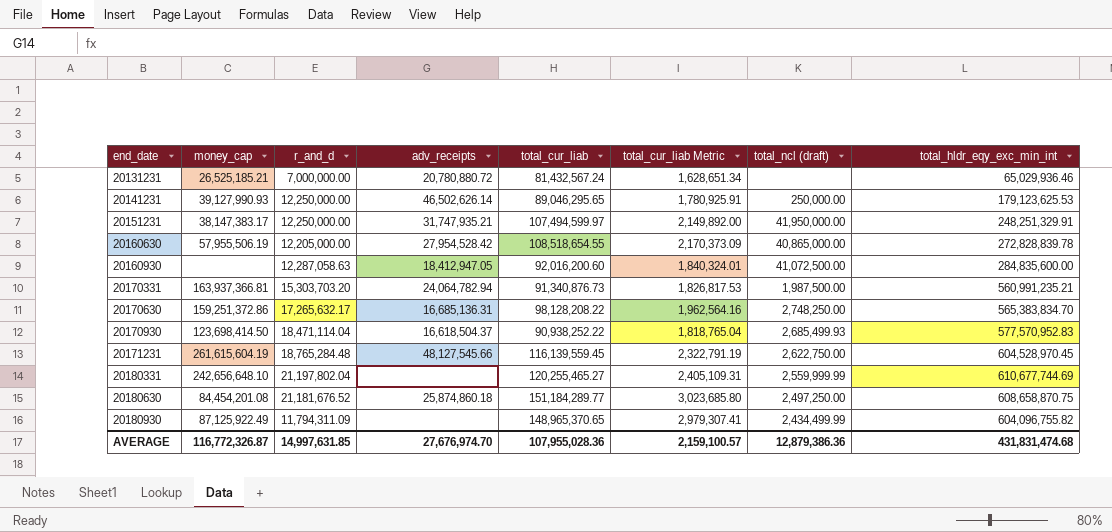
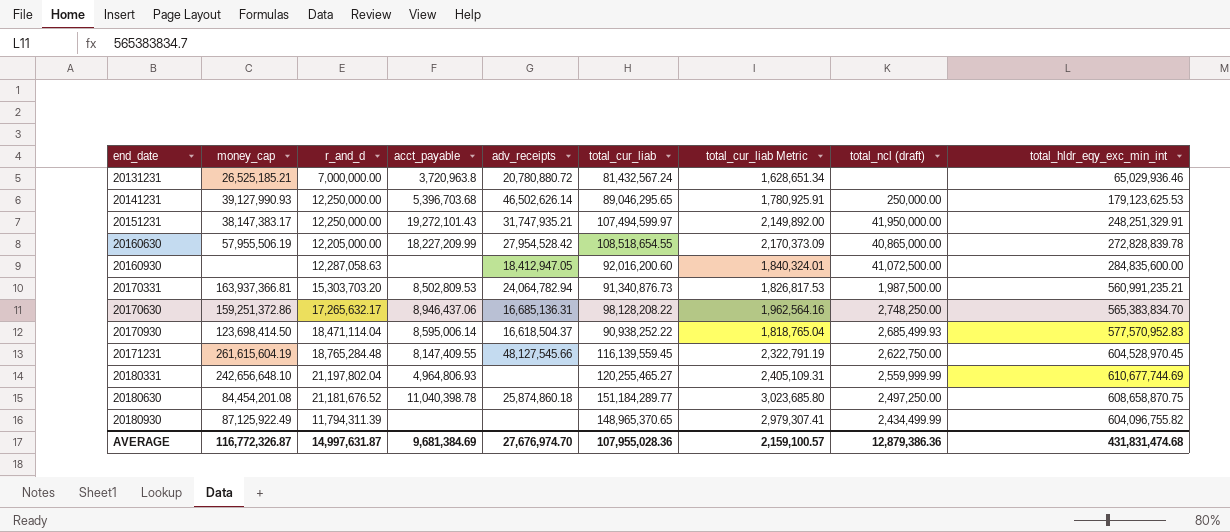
column acct_payable | position: none -> 4
20180930 | r_and_d: 11,794,311.09 -> 11,794,311.39
AVERAGE | r_and_d: 14,997,631.85 -> 14,997,631.87

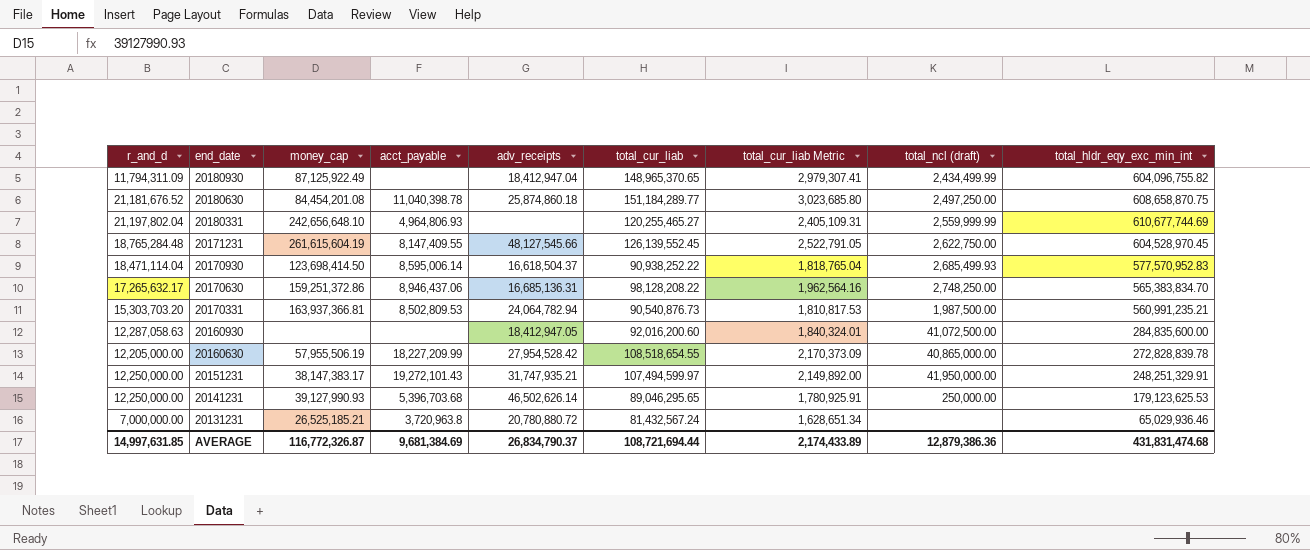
row order: end_date ascending -> end_date descending
column r_and_d | position: 3 -> 1
20180930 | r_and_d: 11,794,311.39 -> 11,794,311.09
20180930 | adv_receipts: none -> 18,412,947.04
20171231 | total_cur_liab: 116,139,559.45 -> 126,139,552.45
20171231 | total_cur_liab Metric: 2,322,791.19 -> 2,522,791.05
20170331 | total_cur_liab: 91,340,876.73 -> 90,540,876.73
20170331 | total_cur_liab Metric: 1,826,817.53 -> 1,810,817.53
AVERAGE | r_and_d: 14,997,631.87 -> 14,997,631.85
AVERAGE | adv_receipts: 27,676,974.70 -> 26,834,790.37
AVERAGE | total_cur_liab: 107,955,028.36 -> 108,721,694.44
AVERAGE | total_cur_liab Metric: 2,159,100.57 -> 2,174,433.89

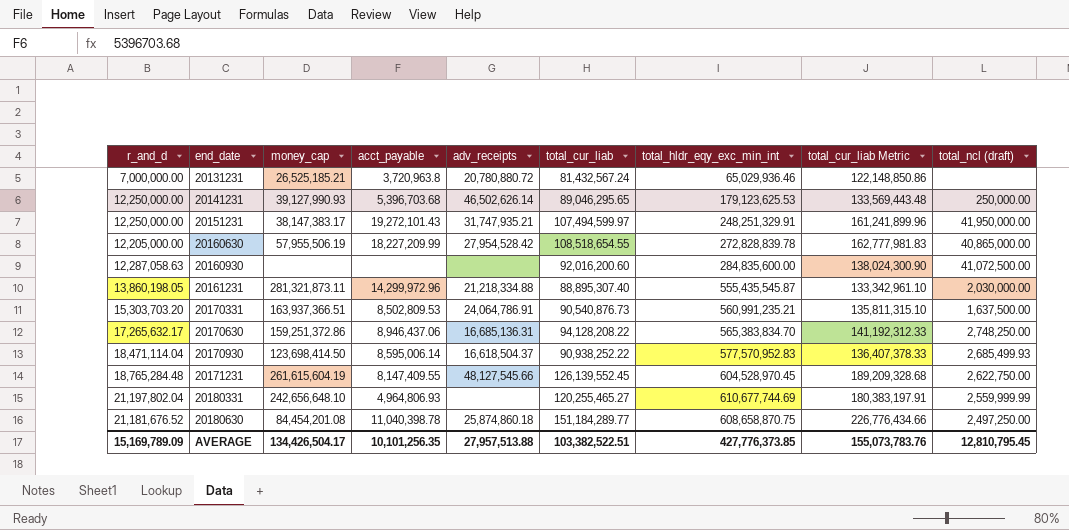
row order: end_date descending -> end_date ascending
column total_hldr_eqy_exc_min_int | position: 9 -> 7
column total_cur_liab Metric | formula: [total_cur_liab] * 0.02 -> [total_cur_liab] * 1.5
row 20180930: 11,794,311.09 | 87,125,922.49 | none | 18,412,947.04 | 148,965,370.65 | 2,979,307.41 | 2,434,499.99 | 604,096,755.82 -> none
20160930 | adv_receipts: 18,412,947.05 -> none
row 20161231: none -> 13,860,198.05 | 281,321,873.11 | 14,299,972.96 | 21,218,334.88 | 88,895,307.40 | 555,435,545.87 | 133,342,961.10 | 2,030,000.00
20170331 | money_cap: 163,937,366.81 -> 163,937,366.51
20170331 | adv_receipts: 24,064,782.94 -> 24,064,786.91
20170331 | total_ncl (draft): 1,987,500.00 -> 1,637,500.00
20170630 | total_cur_liab: 98,128,208.22 -> 94,128,208.22
AVERAGE | r_and_d: 14,997,631.85 -> 15,169,789.09
AVERAGE | money_cap: 116,772,326.87 -> 134,426,504.17
AVERAGE | acct_payable: 9,681,384.69 -> 10,101,256.35
AVERAGE | adv_receipts: 26,834,790.37 -> 27,957,513.88
AVERAGE | total_cur_liab: 108,721,694.44 -> 103,382,522.51
AVERAGE | total_hldr_eqy_exc_min_int: 431,831,474.68 -> 427,776,373.85
AVERAGE | total_cur_liab Metric: 2,174,433.89 -> 155,073,783.76
AVERAGE | total_ncl (draft): 12,879,386.36 -> 12,810,795.45

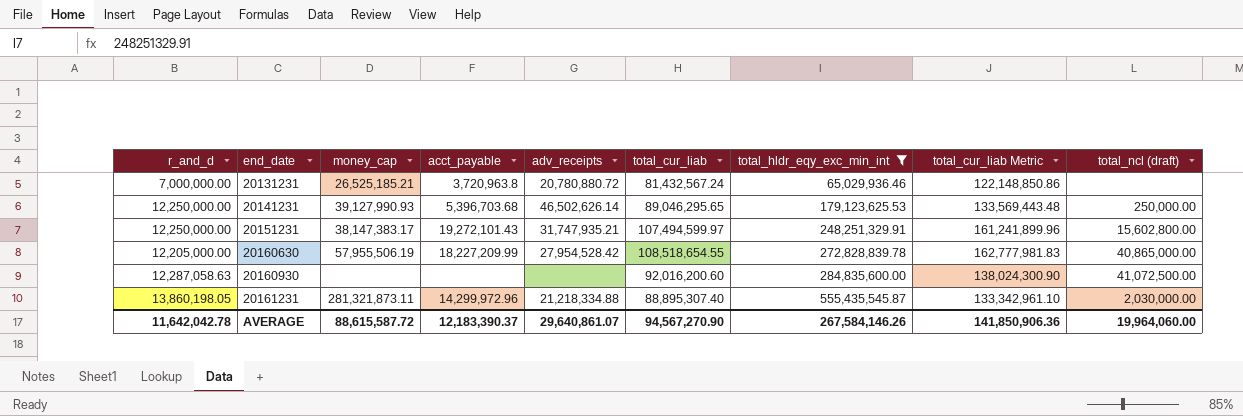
filter: none -> total_hldr_eqy_exc_min_int <= 555,435,545.87
20151231 | total_ncl (draft): 41,950,000.00 -> 15,602,800.00
AVERAGE | r_and_d: 15,169,789.09 -> 11,642,042.78
AVERAGE | money_cap: 134,426,504.17 -> 88,615,587.72
AVERAGE | acct_payable: 10,101,256.35 -> 12,183,390.37
AVERAGE | adv_receipts: 27,957,513.88 -> 29,640,861.07
AVERAGE | total_cur_liab: 103,382,522.51 -> 94,567,270.90
AVERAGE | total_hldr_eqy_exc_min_int: 427,776,373.85 -> 267,584,146.26
AVERAGE | total_cur_liab Metric: 155,073,783.76 -> 141,850,906.36
AVERAGE | total_ncl (draft): 12,810,795.45 -> 19,964,060.00

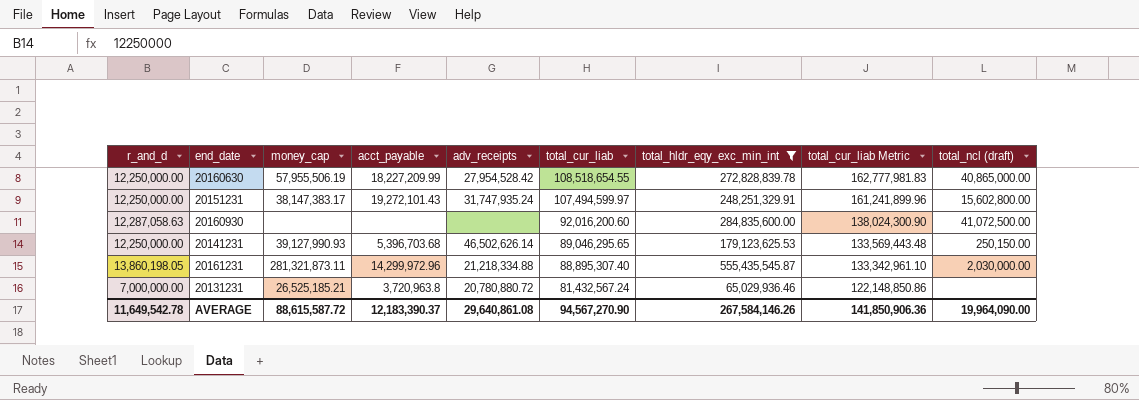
row order: end_date ascending -> total_cur_liab descending
20160630 | r_and_d: 12,205,000.00 -> 12,250,000.00
20151231 | adv_receipts: 31,747,935.21 -> 31,747,935.24
20141231 | total_ncl (draft): 250,000.00 -> 250,150.00
AVERAGE | r_and_d: 11,642,042.78 -> 11,649,542.78
AVERAGE | adv_receipts: 29,640,861.07 -> 29,640,861.08
AVERAGE | total_ncl (draft): 19,964,060.00 -> 19,964,090.00

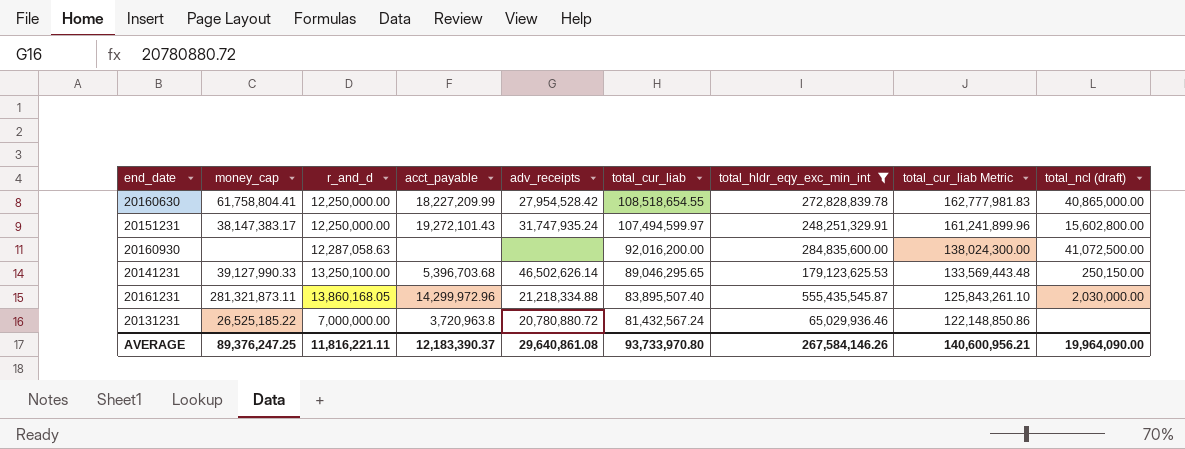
column r_and_d | position: 1 -> 3
20160630 | money_cap: 57,955,506.19 -> 61,758,804.41
20160930 | total_cur_liab: 92,016,200.60 -> 92,016,200.00
20160930 | total_cur_liab Metric: 138,024,300.90 -> 138,024,300.00
20141231 | money_cap: 39,127,990.93 -> 39,127,990.33
20141231 | r_and_d: 12,250,000.00 -> 13,250,100.00
20161231 | r_and_d: 13,860,198.05 -> 13,860,168.05
20161231 | total_cur_liab: 88,895,307.40 -> 83,895,507.40
20161231 | total_cur_liab Metric: 133,342,961.10 -> 125,843,261.10
20131231 | money_cap: 26,525,185.21 -> 26,525,185.22
AVERAGE | money_cap: 88,615,587.72 -> 89,376,247.25
AVERAGE | r_and_d: 11,649,542.78 -> 11,816,221.11
AVERAGE | total_cur_liab: 94,567,270.90 -> 93,733,970.80
AVERAGE | total_cur_liab Metric: 141,850,906.36 -> 140,600,956.21

